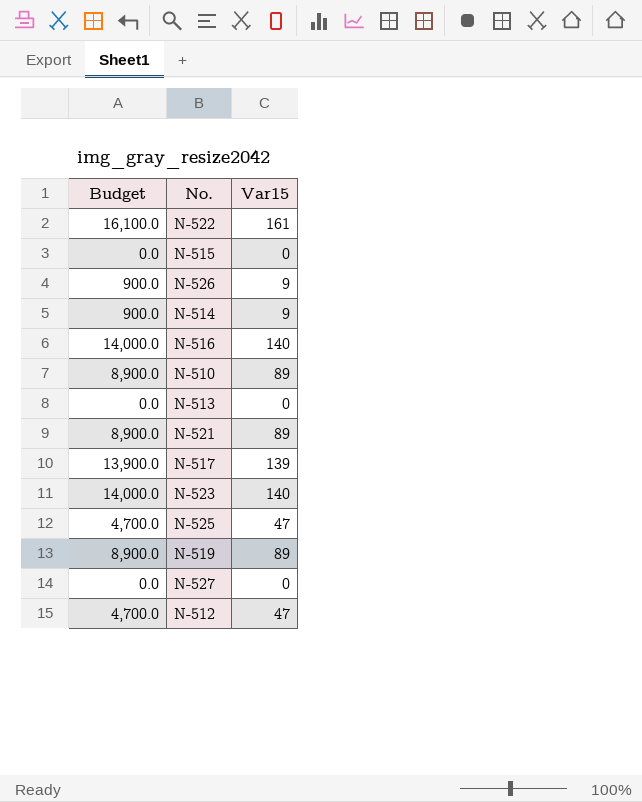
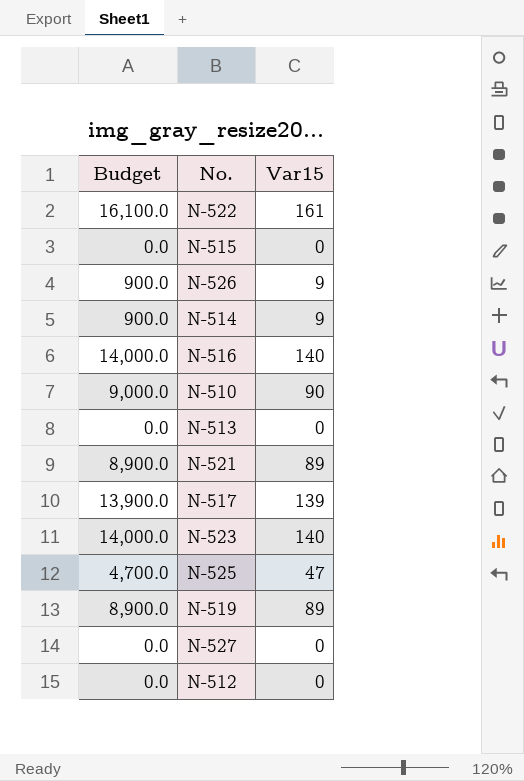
N-510 | Budget: 8,900.0 -> 9,000.0
N-510 | Var15: 89 -> 90
N-512 | Budget: 4,700.0 -> 0.0
N-512 | Var15: 47 -> 0

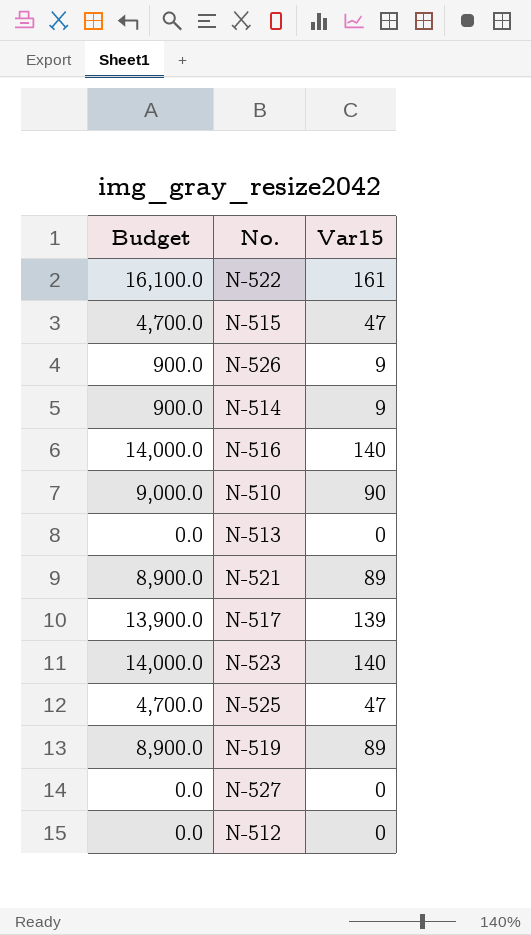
N-515 | Budget: 0.0 -> 4,700.0
N-515 | Var15: 0 -> 47

